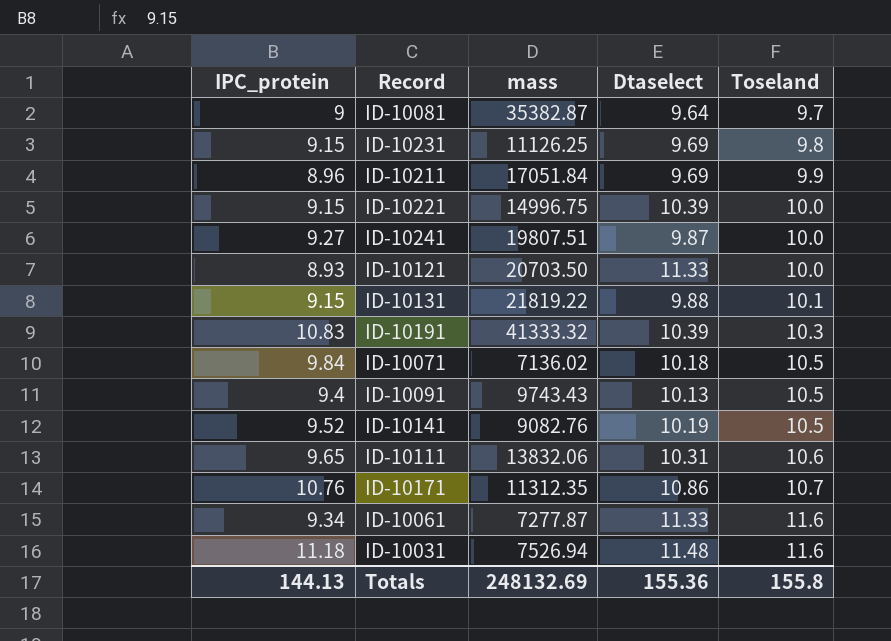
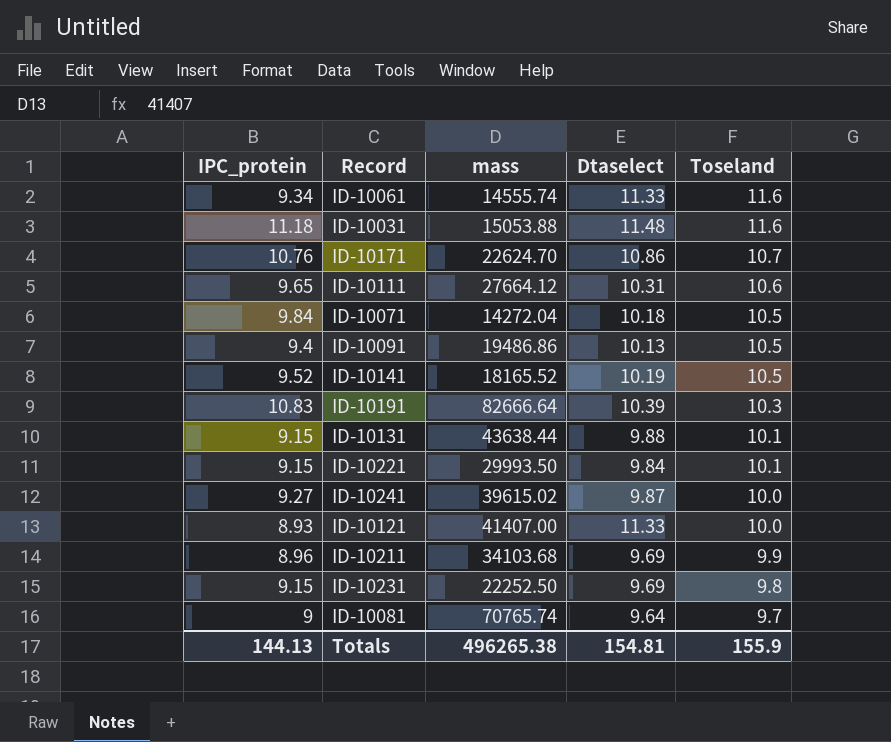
row order: Toseland ascending -> Toseland descending
ID-10061 | mass: 7277.87 -> 14555.74
ID-10031 | mass: 7526.94 -> 15053.88
ID-10171 | mass: 11312.35 -> 22624.70
ID-10111 | mass: 13832.06 -> 27664.12
ID-10071 | mass: 7136.02 -> 14272.04
ID-10091 | mass: 9743.43 -> 19486.86
ID-10141 | mass: 9082.76 -> 18165.52
ID-10191 | mass: 41333.32 -> 82666.64
ID-10131 | mass: 21819.22 -> 43638.44
ID-10221 | mass: 14996.75 -> 29993.50
ID-10221 | Dtaselect: 10.39 -> 9.84
ID-10221 | Toseland: 10.0 -> 10.1
ID-10241 | mass: 19807.51 -> 39615.02
ID-10121 | mass: 20703.50 -> 41407.00
ID-10211 | mass: 17051.84 -> 34103.68
ID-10231 | mass: 11126.25 -> 22252.50
ID-10081 | mass: 35382.87 -> 70765.74
Totals | mass: 248132.69 -> 496265.38
Totals | Dtaselect: 155.36 -> 154.81
Totals | Toseland: 155.8 -> 155.9

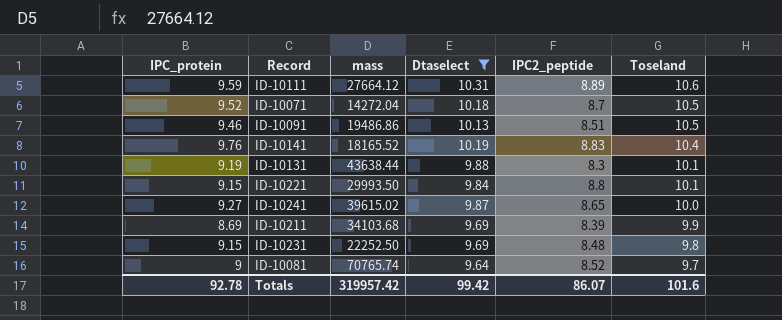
filter: none -> Dtaselect <= 10.31
column IPC2_peptide | position: none -> 5
ID-10111 | IPC_protein: 9.65 -> 9.59
ID-10071 | IPC_protein: 9.84 -> 9.52
ID-10091 | IPC_protein: 9.4 -> 9.46
ID-10141 | IPC_protein: 9.52 -> 9.76
ID-10141 | Toseland: 10.5 -> 10.4
ID-10131 | IPC_protein: 9.15 -> 9.19
ID-10211 | IPC_protein: 8.96 -> 8.69
Totals | IPC_protein: 144.13 -> 92.78
Totals | mass: 496265.38 -> 319957.42
Totals | Dtaselect: 154.81 -> 99.42
Totals | Toseland: 155.9 -> 101.6

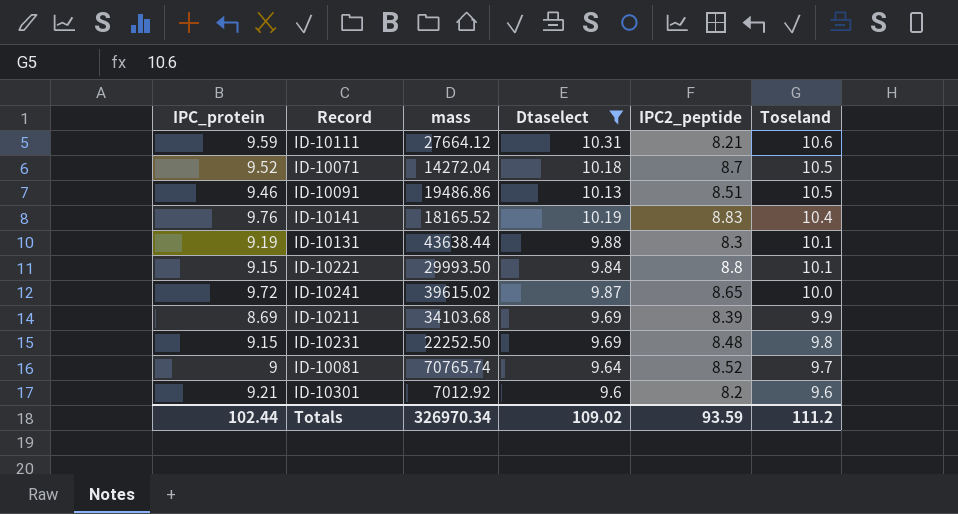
ID-10111 | IPC2_peptide: 8.89 -> 8.21
ID-10241 | IPC_protein: 9.27 -> 9.72
row ID-10301: none -> 9.21 | 7012.92 | 9.6 | 8.2 | 9.6
Totals | IPC_protein: 92.78 -> 102.44
Totals | mass: 319957.42 -> 326970.34
Totals | Dtaselect: 99.42 -> 109.02
Totals | IPC2_peptide: 86.07 -> 93.59
Totals | Toseland: 101.6 -> 111.2

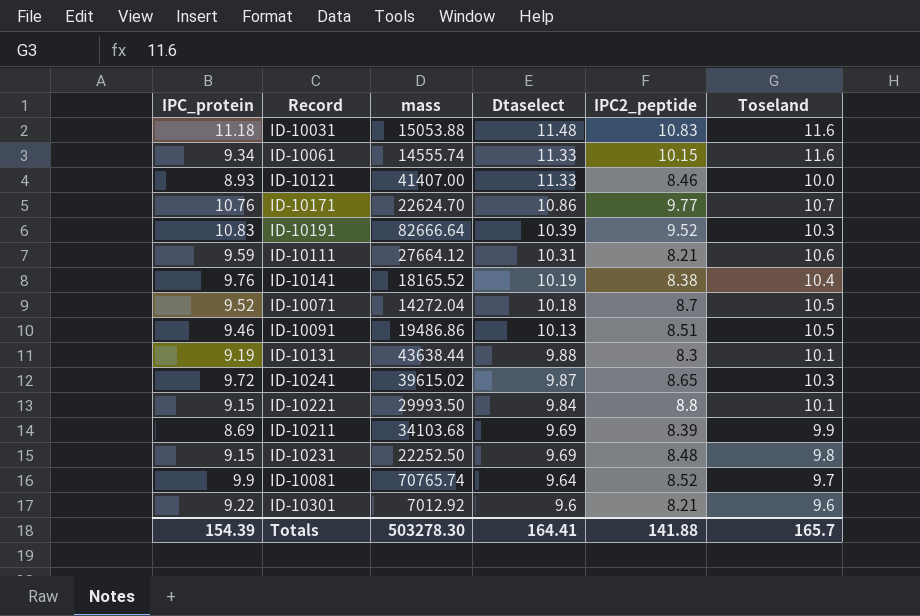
filter: Dtaselect <= 10.31 -> none
row order: Toseland descending -> Dtaselect descending
ID-10141 | IPC2_peptide: 8.83 -> 8.38
ID-10241 | Toseland: 10.0 -> 10.3
ID-10081 | IPC_protein: 9 -> 9.9
ID-10301 | IPC_protein: 9.21 -> 9.22
ID-10301 | IPC2_peptide: 8.2 -> 8.21
Totals | IPC_protein: 102.44 -> 154.39
Totals | mass: 326970.34 -> 503278.30
Totals | Dtaselect: 109.02 -> 164.41
Totals | IPC2_peptide: 93.59 -> 141.88
Totals | Toseland: 111.2 -> 165.7

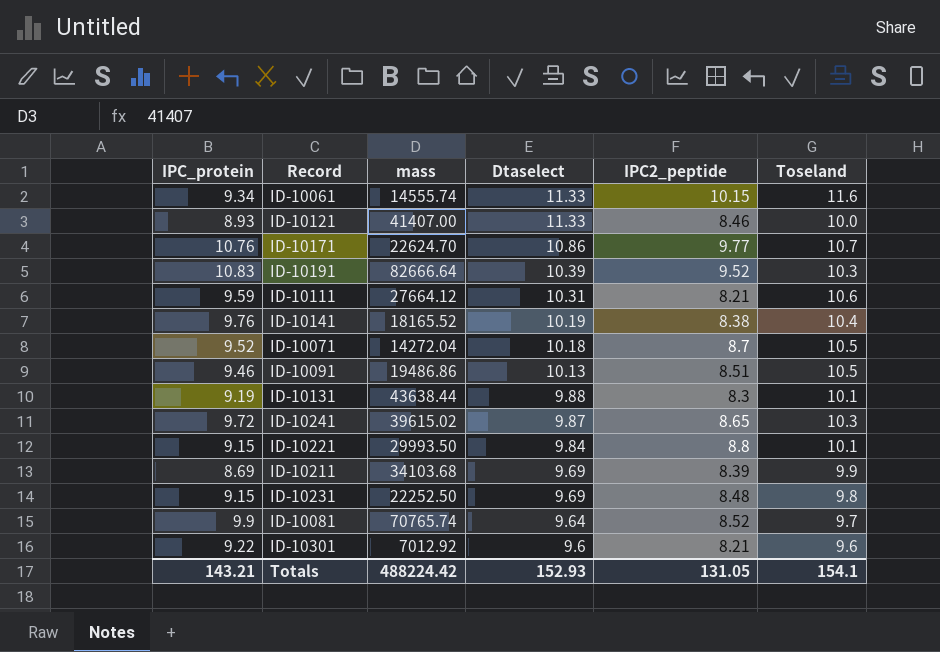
row ID-10031: 11.18 | 15053.88 | 11.48 | 10.83 | 11.6 -> none
Totals | IPC_protein: 154.39 -> 143.21
Totals | mass: 503278.30 -> 488224.42
Totals | Dtaselect: 164.41 -> 152.93
Totals | IPC2_peptide: 141.88 -> 131.05
Totals | Toseland: 165.7 -> 154.1

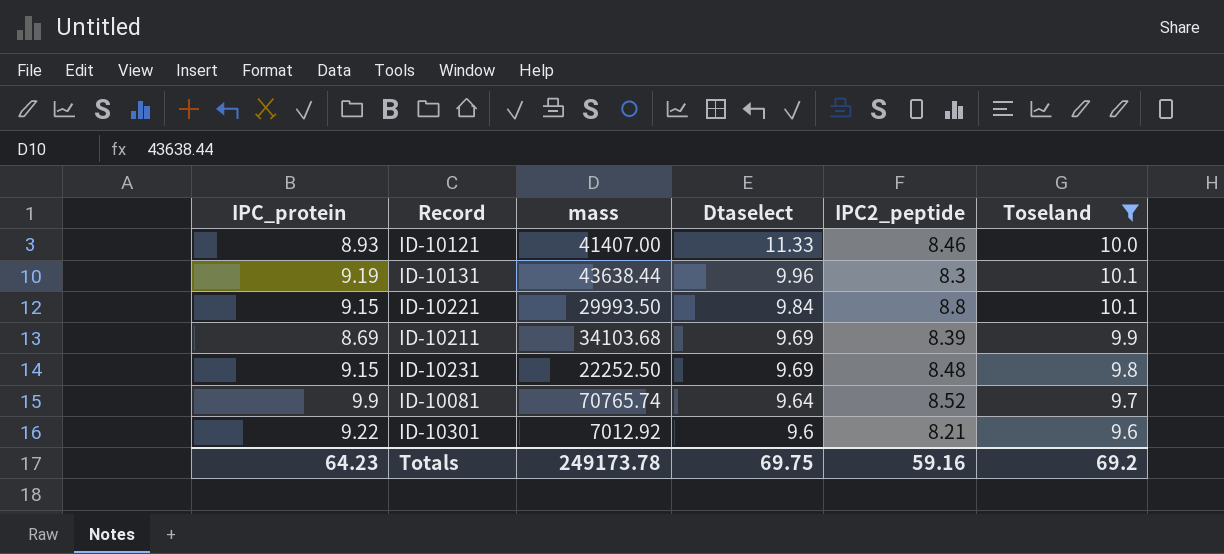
filter: none -> Toseland <= 10.1
ID-10131 | Dtaselect: 9.88 -> 9.96
Totals | IPC_protein: 143.21 -> 64.23
Totals | mass: 488224.42 -> 249173.78
Totals | Dtaselect: 152.93 -> 69.75
Totals | IPC2_peptide: 131.05 -> 59.16
Totals | Toseland: 154.1 -> 69.2

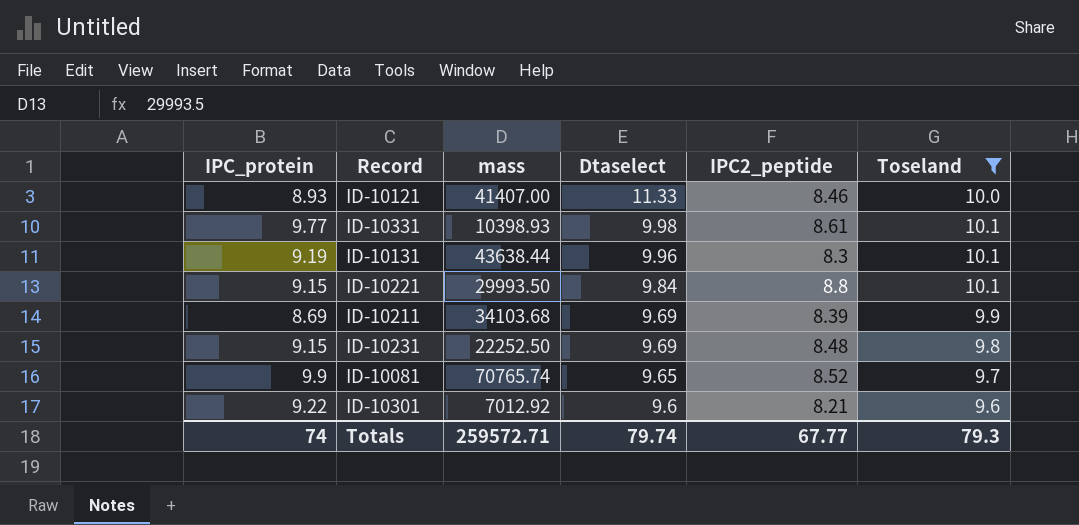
row ID-10331: none -> 9.77 | 10398.93 | 9.98 | 8.61 | 10.1
ID-10081 | Dtaselect: 9.64 -> 9.65
Totals | IPC_protein: 64.23 -> 74
Totals | mass: 249173.78 -> 259572.71
Totals | Dtaselect: 69.75 -> 79.74
Totals | IPC2_peptide: 59.16 -> 67.77
Totals | Toseland: 69.2 -> 79.3

